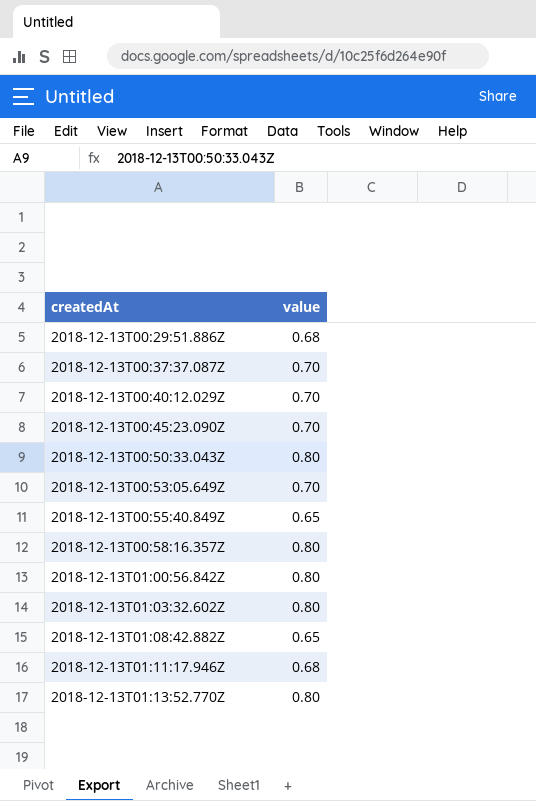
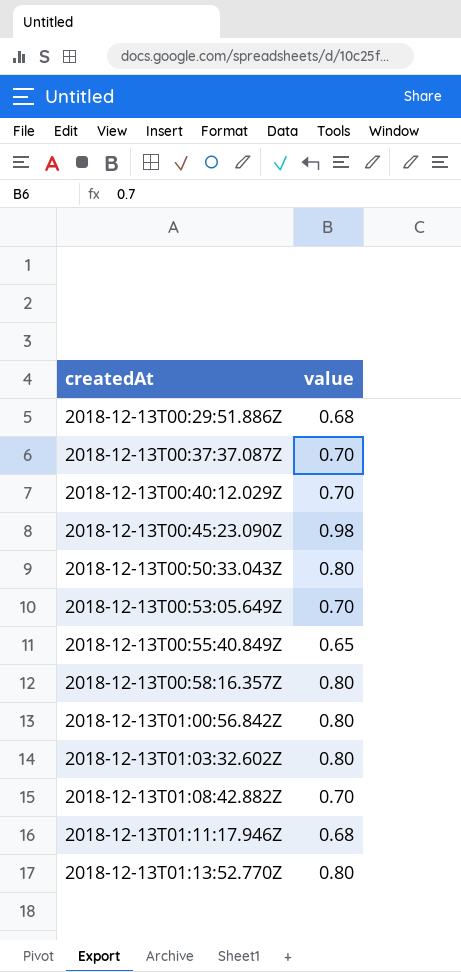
2018-12-13T00:45:23.090Z | value: 0.70 -> 0.98
2018-12-13T01:08:42.882Z | value: 0.65 -> 0.70

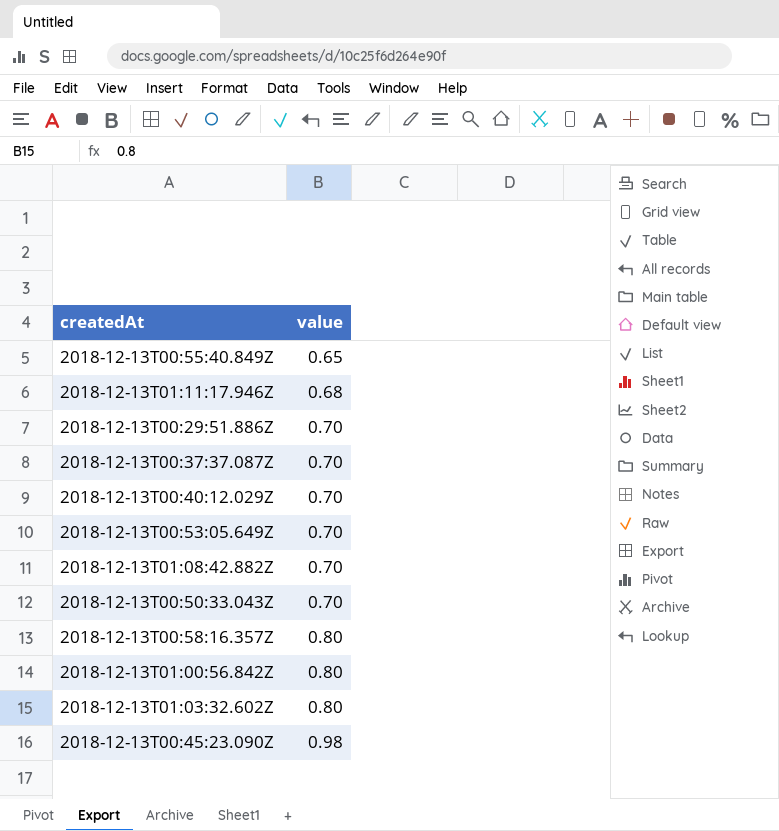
row order: createdAt ascending -> value ascending
row 2018-12-13T01:13:52.770Z: 0.80 -> none
2018-12-13T00:29:51.886Z | value: 0.68 -> 0.70
2018-12-13T00:50:33.043Z | value: 0.80 -> 0.70

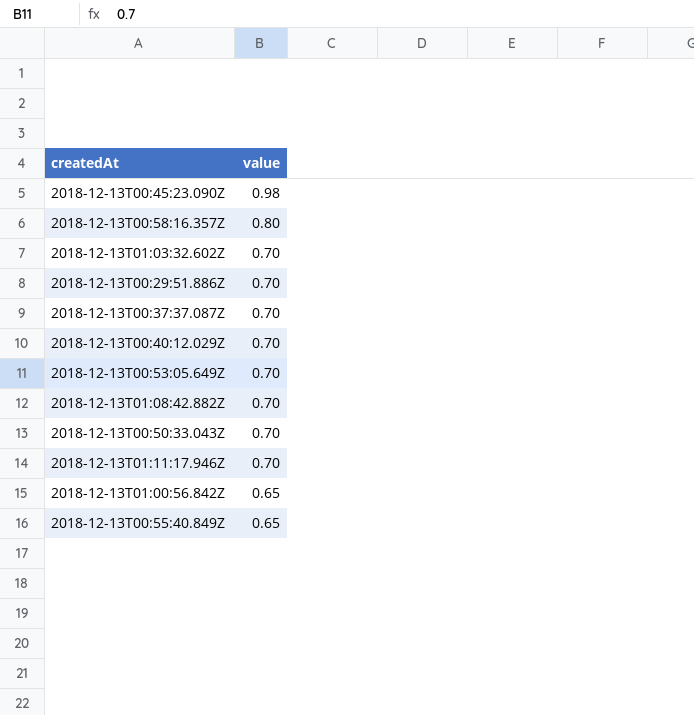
row order: value ascending -> value descending
2018-12-13T01:03:32.602Z | value: 0.80 -> 0.70
2018-12-13T01:11:17.946Z | value: 0.68 -> 0.70
2018-12-13T01:00:56.842Z | value: 0.80 -> 0.65

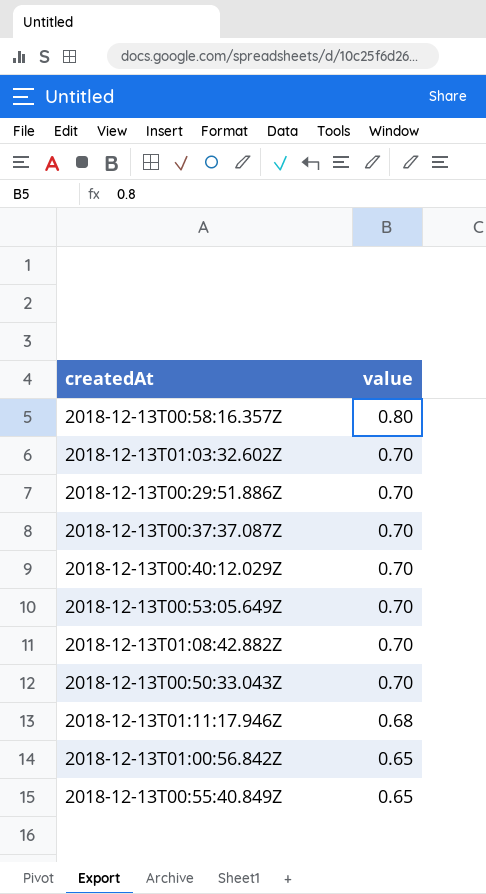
row 2018-12-13T00:45:23.090Z: 0.98 -> none
2018-12-13T01:11:17.946Z | value: 0.70 -> 0.68

